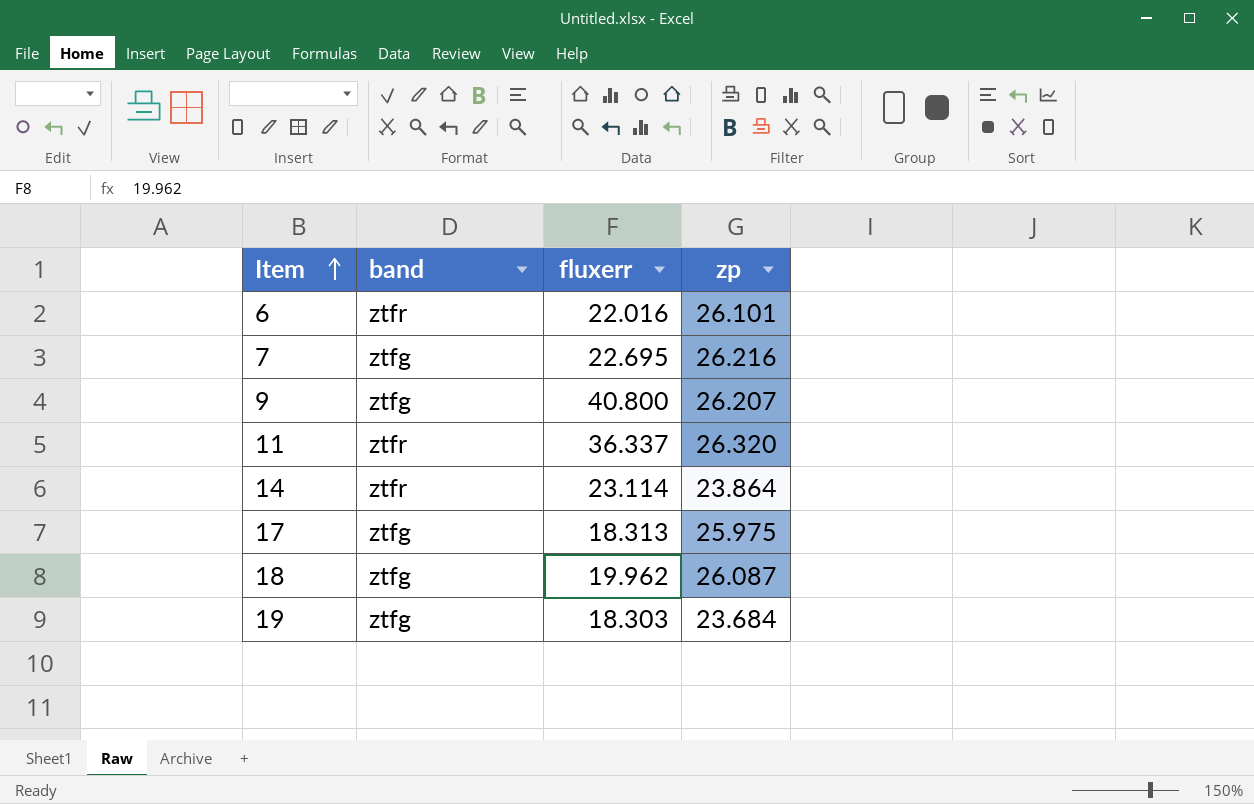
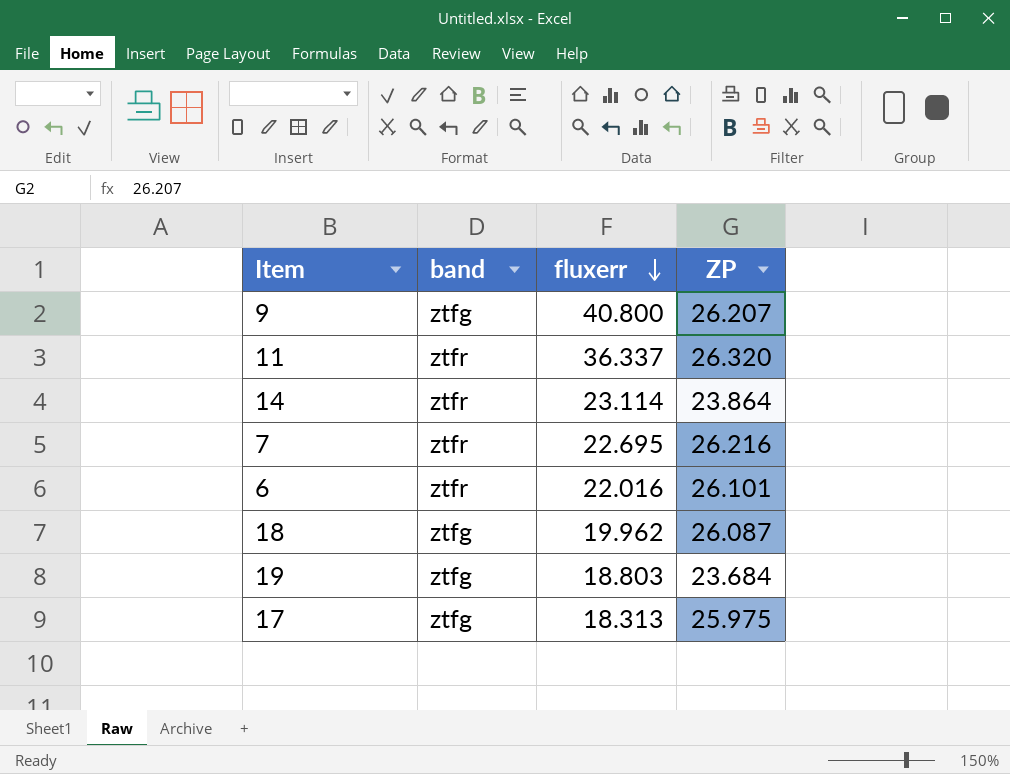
row order: Item ascending -> fluxerr descending
column name: zp -> ZP
7 | band: ztfg -> ztfr
19 | fluxerr: 18.303 -> 18.803

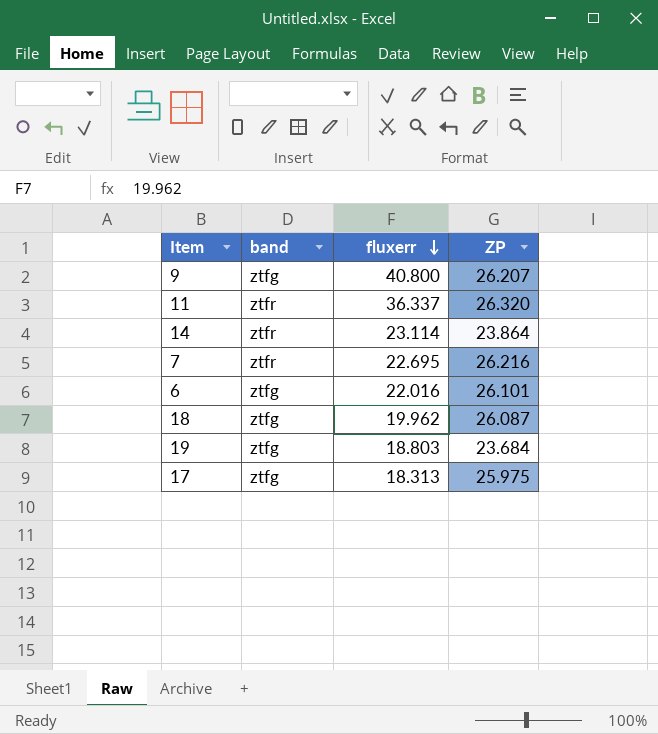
6 | band: ztfr -> ztfg

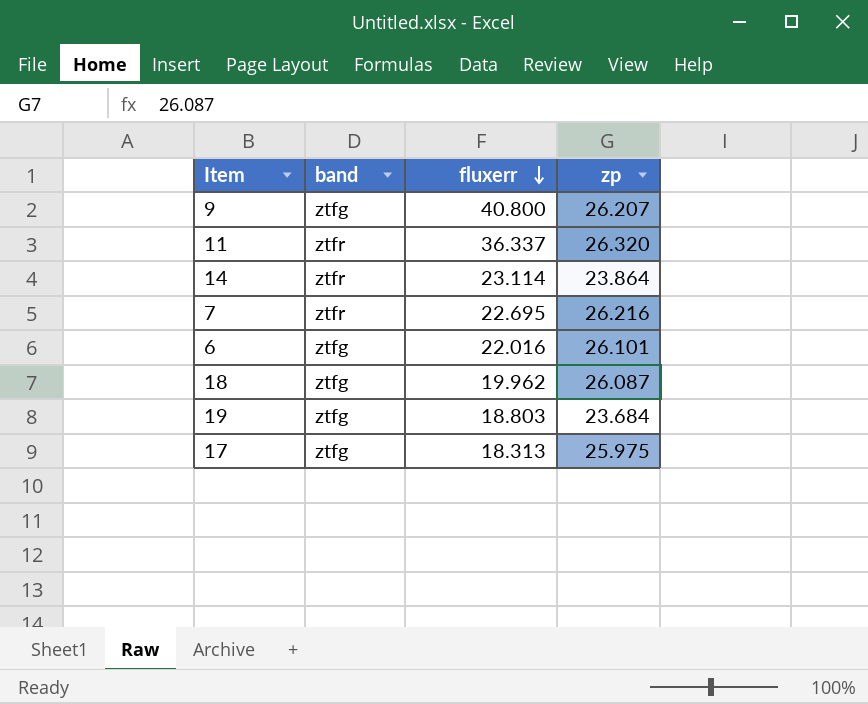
column name: ZP -> zp

